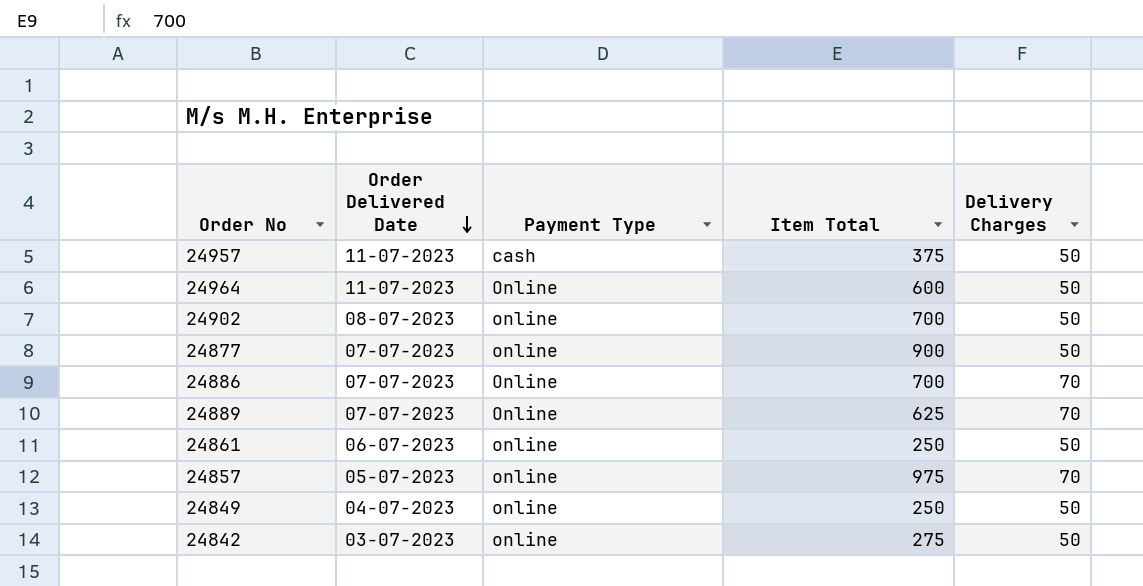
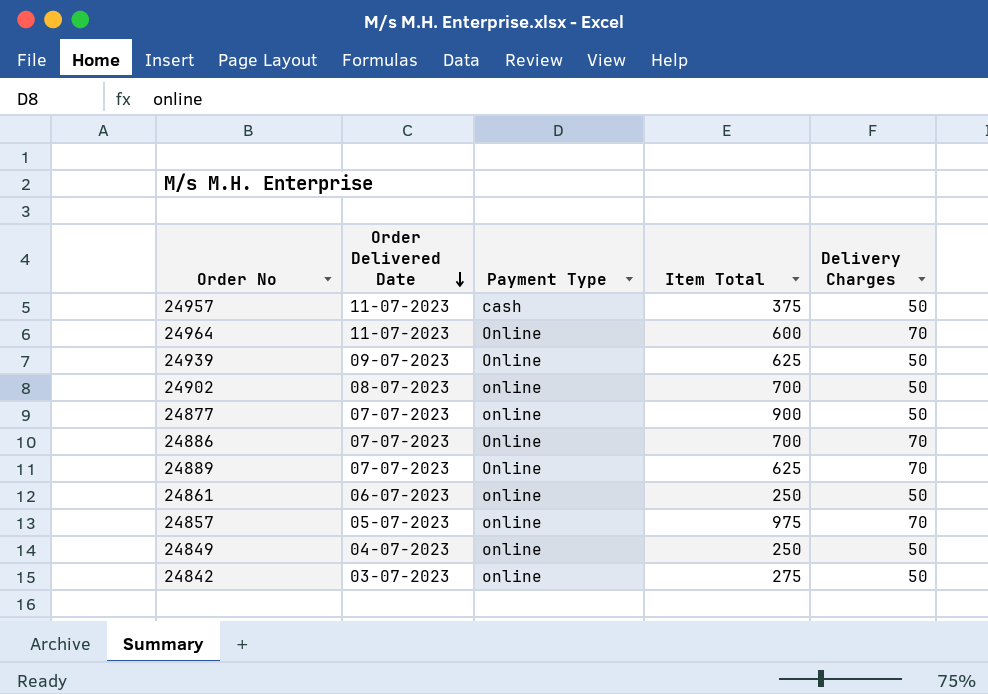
24964 | Delivery Charges: 50 -> 70
row 24939: none -> 09-07-2023 | Online | 625 | 50

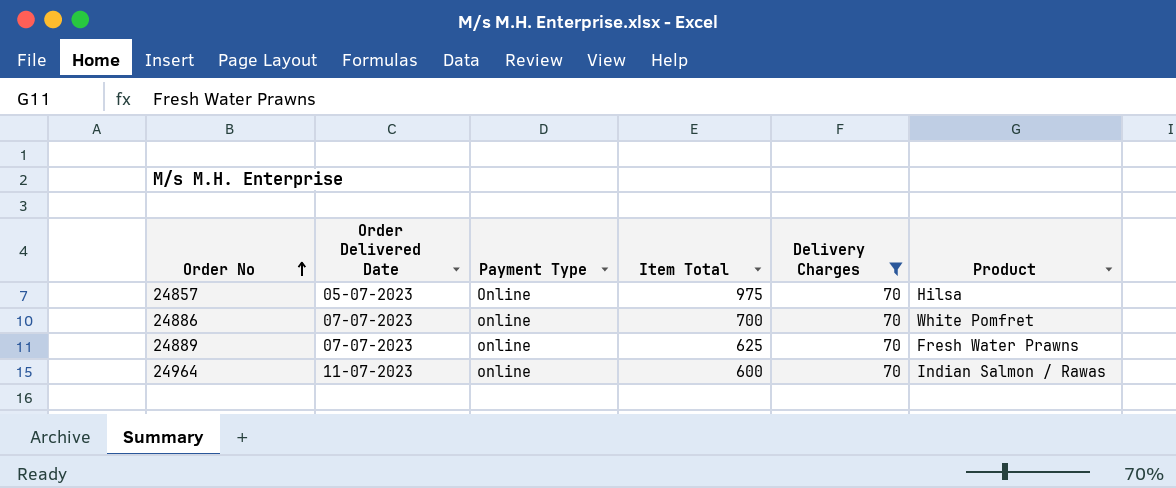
filter: none -> Delivery Charges = 70
row order: Order Delivered Date descending -> Order No ascending
column Product | position: none -> 6
24857 | Payment Type: online -> Online
24886 | Payment Type: Online -> online
24889 | Payment Type: Online -> online
24964 | Payment Type: Online -> online

